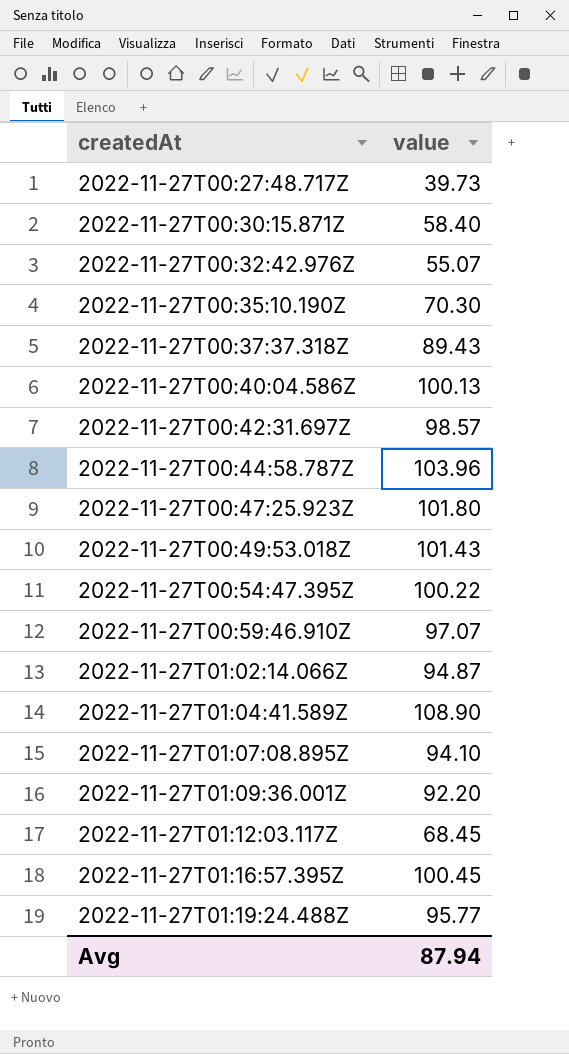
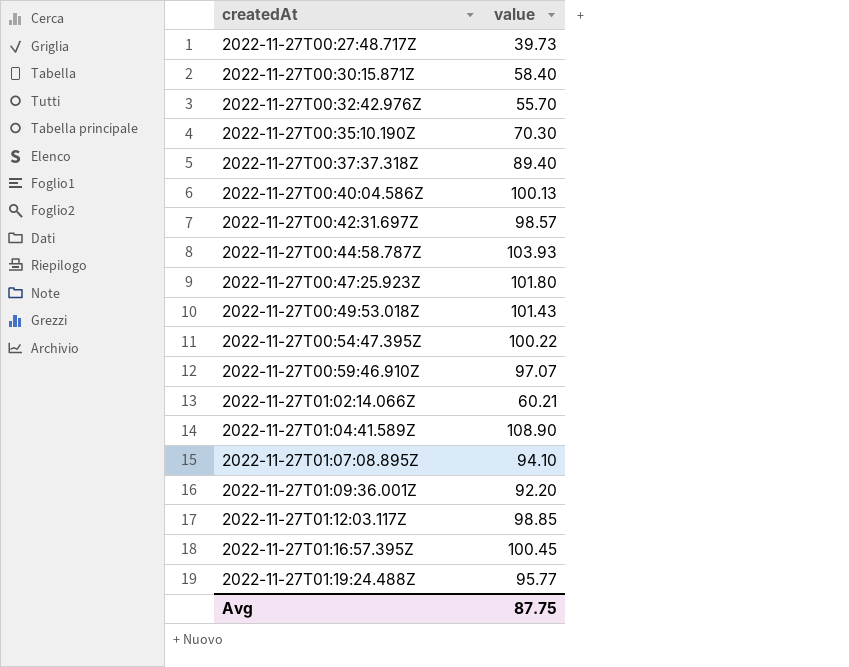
2022-11-27T00:32:42.976Z | value: 55.07 -> 55.70
2022-11-27T00:37:37.318Z | value: 89.43 -> 89.40
2022-11-27T00:44:58.787Z | value: 103.96 -> 103.93
2022-11-27T01:02:14.066Z | value: 94.87 -> 60.21
2022-11-27T01:12:03.117Z | value: 68.45 -> 98.85
Avg | value: 87.94 -> 87.75

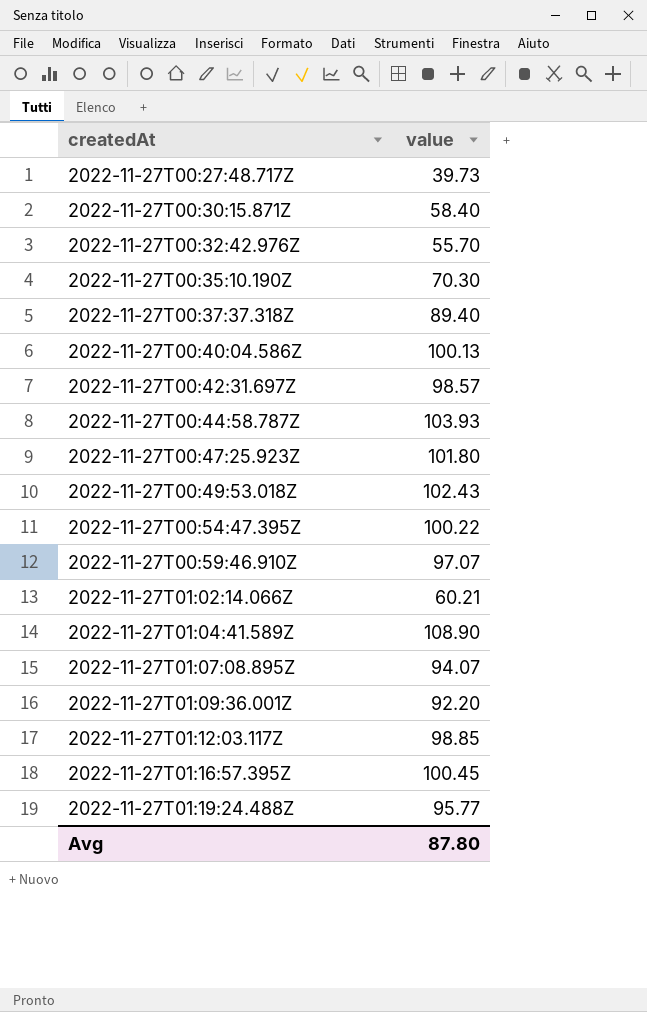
2022-11-27T00:49:53.018Z | value: 101.43 -> 102.43
2022-11-27T01:07:08.895Z | value: 94.10 -> 94.07
Avg | value: 87.75 -> 87.80

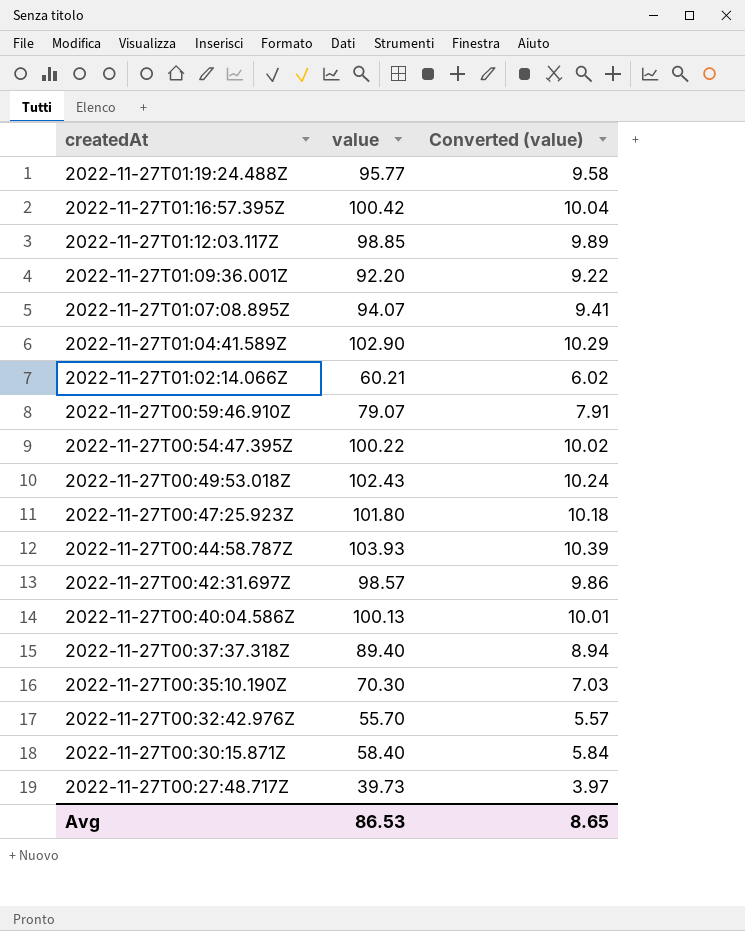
row order: createdAt ascending -> createdAt descending
column Converted (value) | formula: none -> [value] * 0.1
2022-11-27T01:16:57.395Z | value: 100.45 -> 100.42
2022-11-27T01:04:41.589Z | value: 108.90 -> 102.90
2022-11-27T00:59:46.910Z | value: 97.07 -> 79.07
Avg | value: 87.80 -> 86.53

